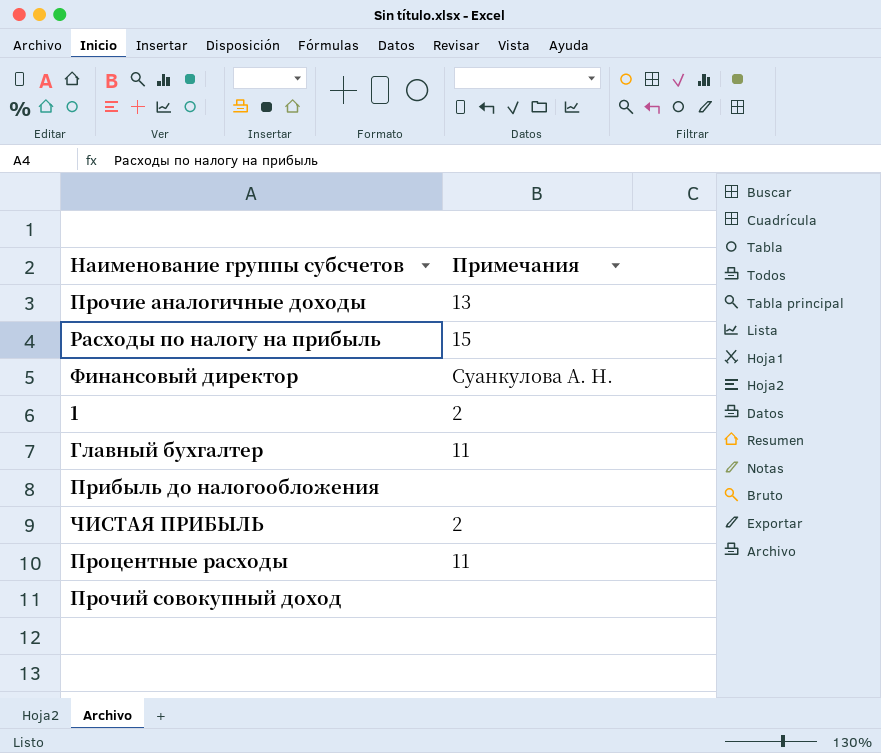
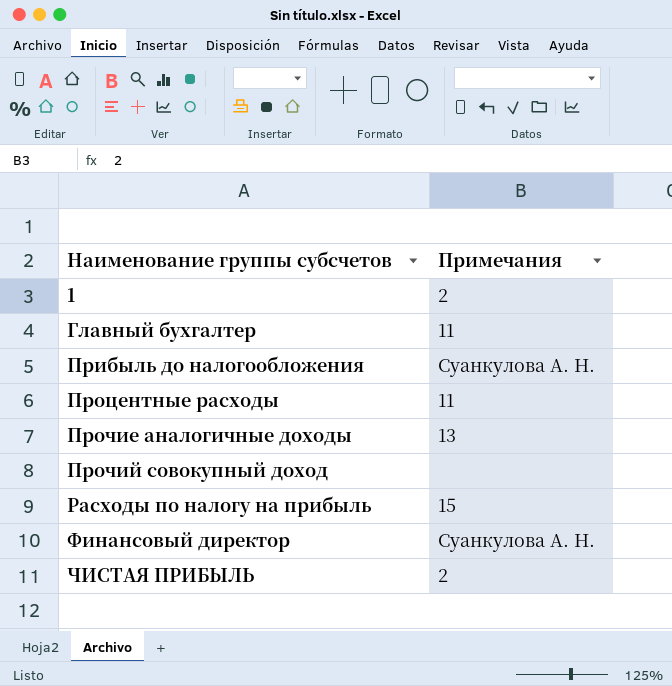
row order: none -> Наименование группы субсчетов ascending
Прибыль до налогообложения | Примечания: none -> Суанкулова А. Н.

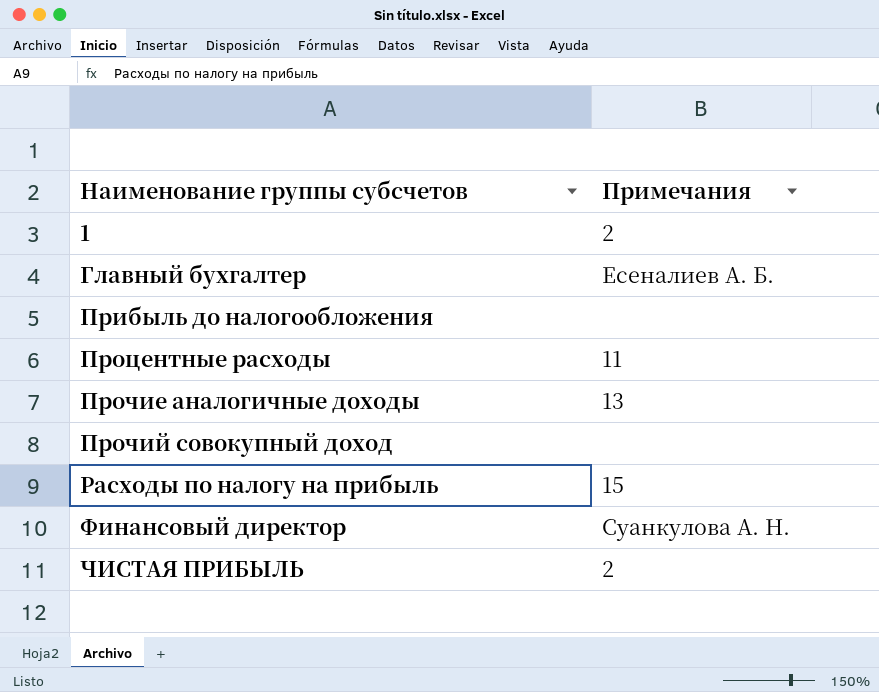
Главный бухгалтер | Примечания: 11 -> Есеналиев А. Б.
Прибыль до налогообложения | Примечания: Суанкулова А. Н. -> none

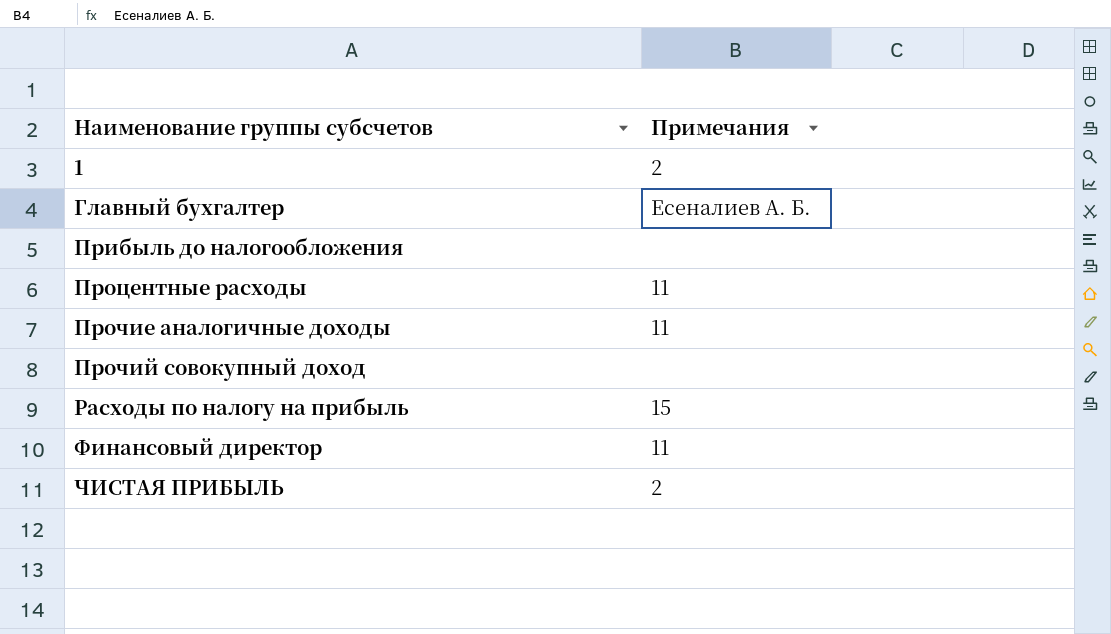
Прочие аналогичные доходы | Примечания: 13 -> 11
Финансовый директор | Примечания: Суанкулова А. Н. -> 11

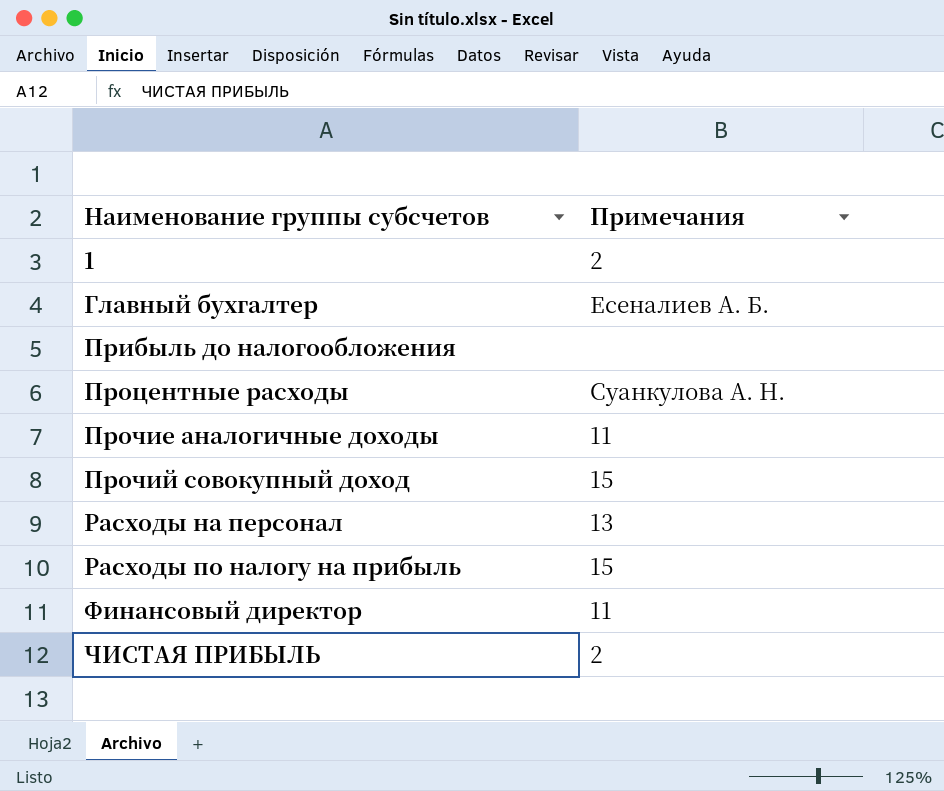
Процентные расходы | Примечания: 11 -> Суанкулова А. Н.
Прочий совокупный доход | Примечания: none -> 15
row Расходы на персонал: none -> 13

